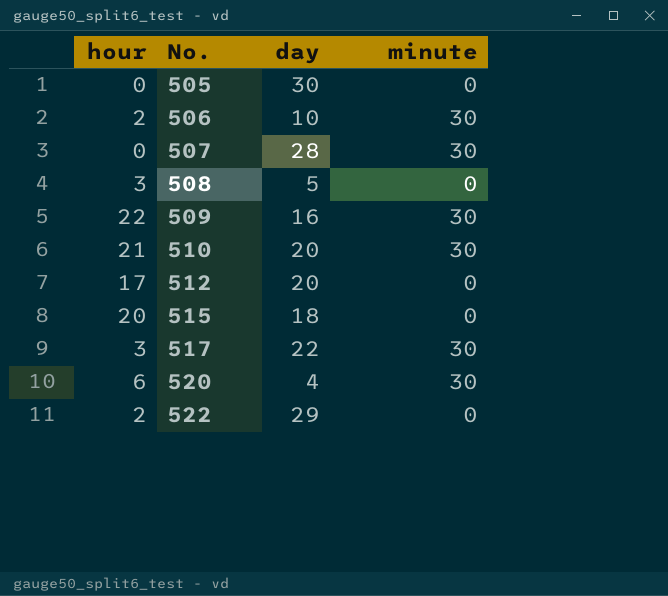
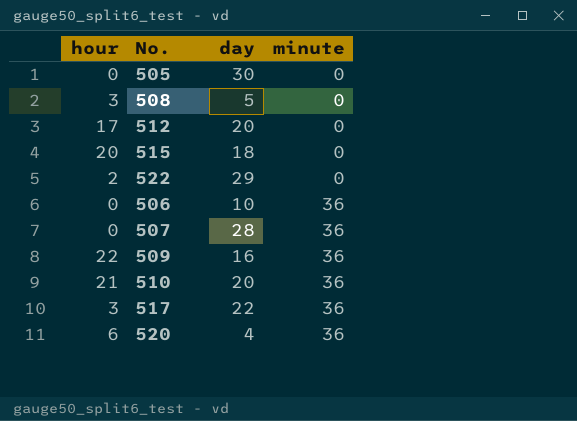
row order: No. ascending -> minute ascending
506 | hour: 2 -> 0
506 | minute: 30 -> 36
507 | minute: 30 -> 36
509 | minute: 30 -> 36
510 | minute: 30 -> 36
517 | minute: 30 -> 36
520 | minute: 30 -> 36

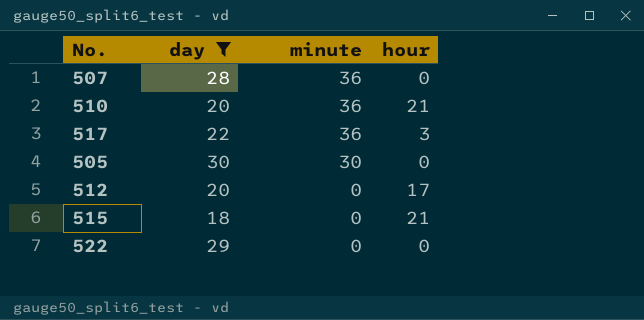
filter: none -> day >= 18
row order: minute ascending -> minute descending
column hour | position: 1 -> 4
505 | minute: 0 -> 30
515 | hour: 20 -> 21
522 | hour: 2 -> 0

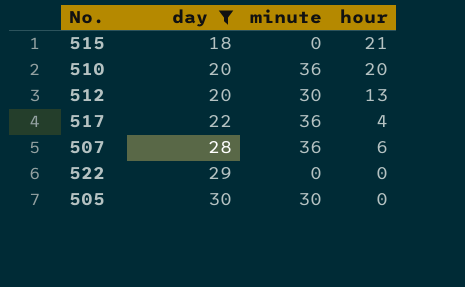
row order: minute descending -> day ascending
510 | hour: 21 -> 20
512 | minute: 0 -> 30
512 | hour: 17 -> 13
517 | hour: 3 -> 4
507 | hour: 0 -> 6

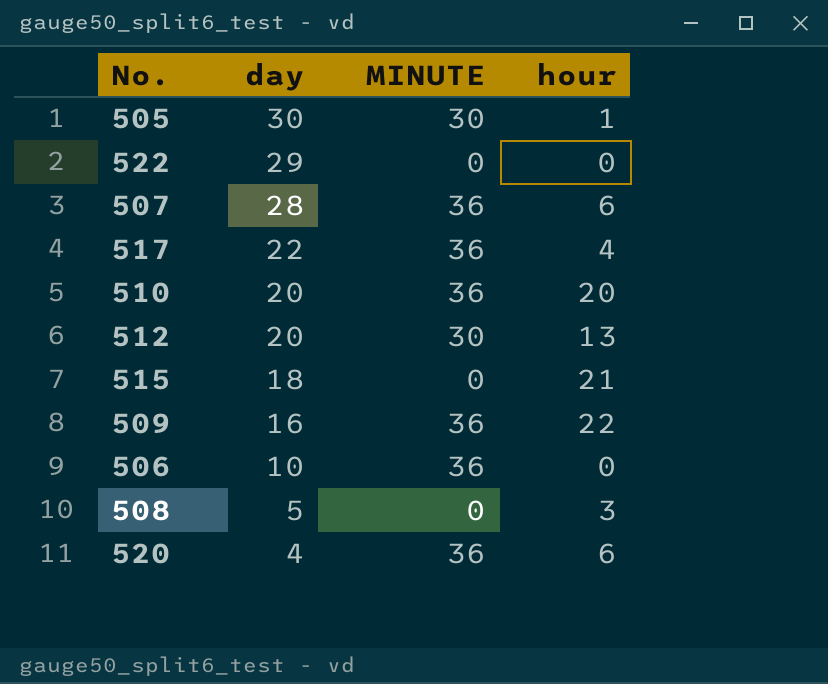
filter: day >= 18 -> none
row order: day ascending -> day descending
column name: minute -> MINUTE
505 | hour: 0 -> 1

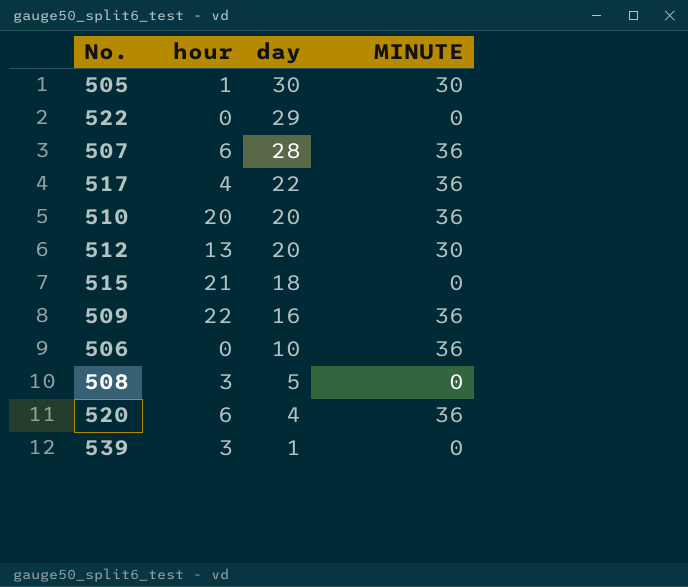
column hour | position: 4 -> 2
row 539: none -> 3 | 1 | 0

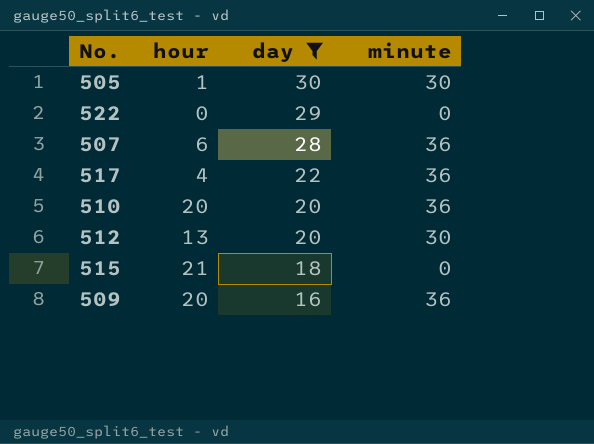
filter: none -> day >= 16
column name: MINUTE -> minute
509 | hour: 22 -> 20

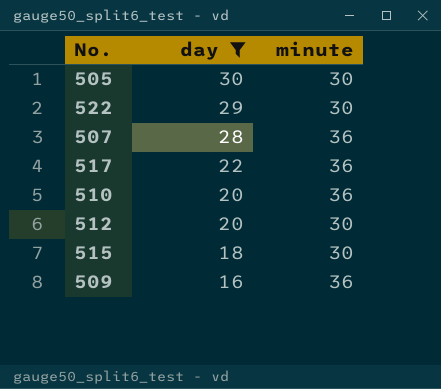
column hour | position: 2 -> none
522 | minute: 0 -> 30
515 | minute: 0 -> 30

